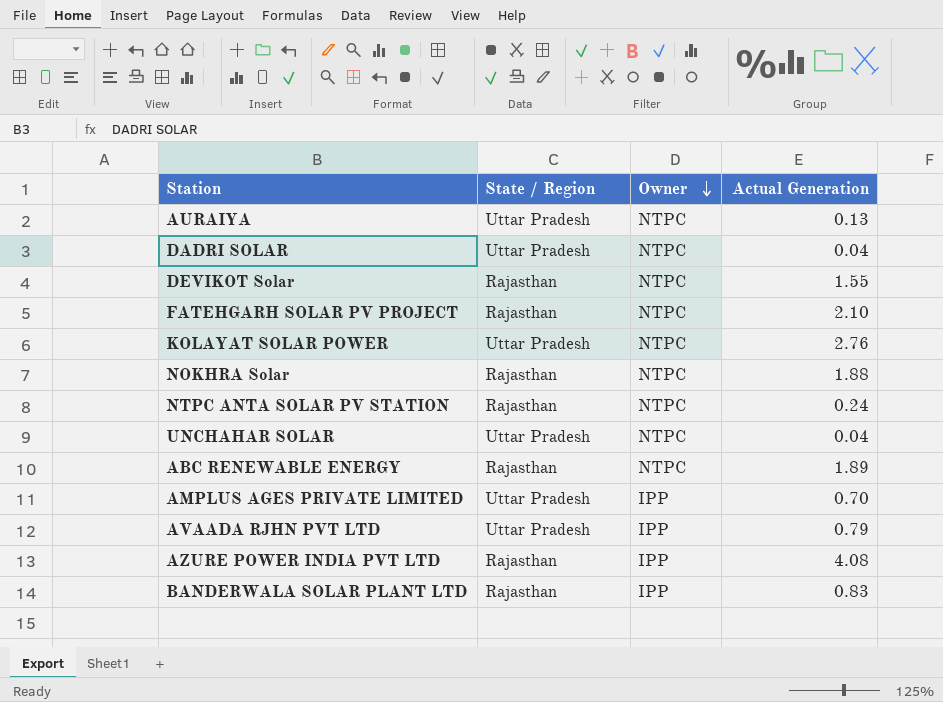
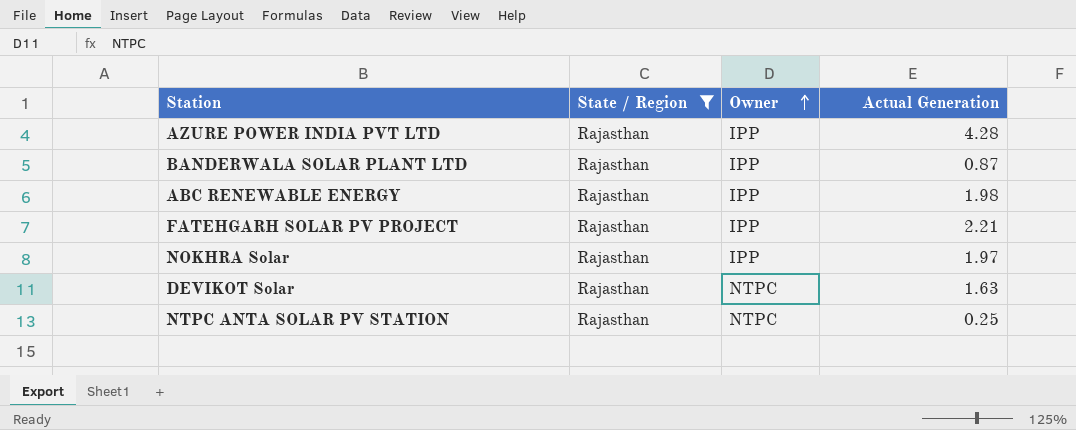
filter: none -> State / Region = Rajasthan
row order: Owner descending -> Owner ascending
AZURE POWER INDIA PVT LTD | Actual Generation: 4.08 -> 4.28
BANDERWALA SOLAR PLANT LTD | Actual Generation: 0.83 -> 0.87
ABC RENEWABLE ENERGY | Owner: NTPC -> IPP
ABC RENEWABLE ENERGY | Actual Generation: 1.89 -> 1.98
FATEHGARH SOLAR PV PROJECT | Owner: NTPC -> IPP
FATEHGARH SOLAR PV PROJECT | Actual Generation: 2.10 -> 2.21
NOKHRA Solar | Owner: NTPC -> IPP
NOKHRA Solar | Actual Generation: 1.88 -> 1.97
DEVIKOT Solar | Actual Generation: 1.55 -> 1.63
NTPC ANTA SOLAR PV STATION | Actual Generation: 0.24 -> 0.25

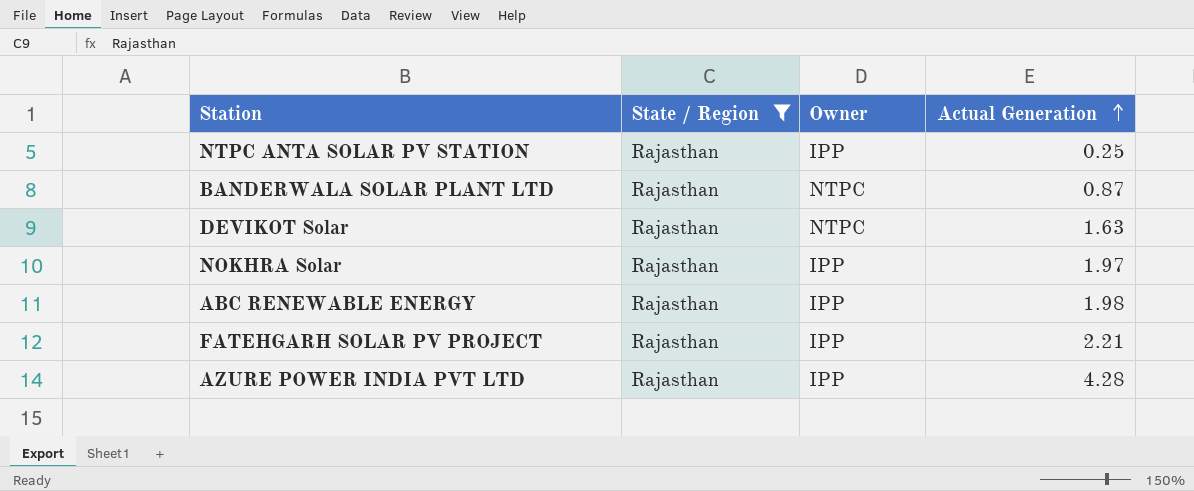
row order: Owner ascending -> Actual Generation ascending
NTPC ANTA SOLAR PV STATION | Owner: NTPC -> IPP
BANDERWALA SOLAR PLANT LTD | Owner: IPP -> NTPC

